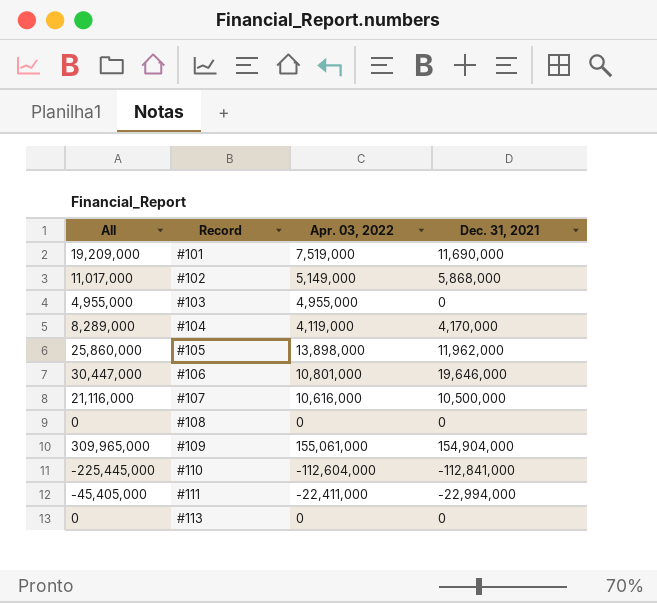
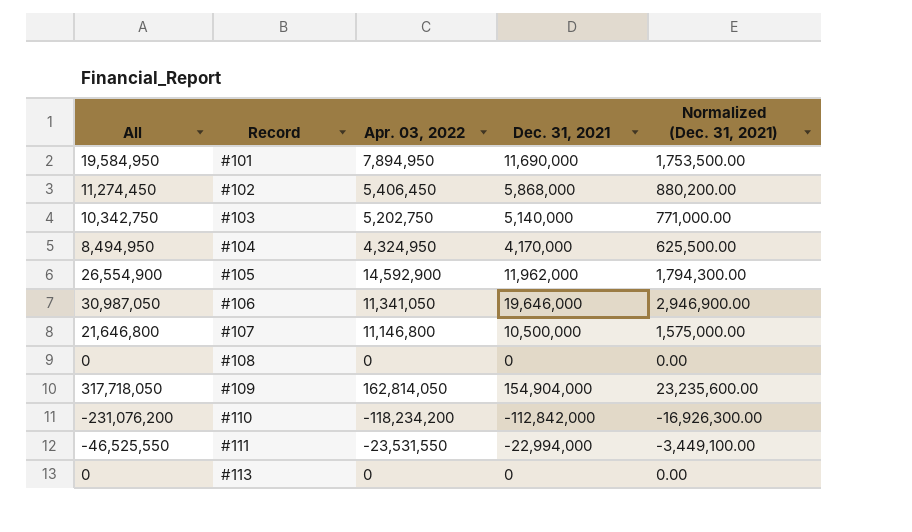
column Normalized (Dec. 31, 2021) | formula: none -> [Dec. 31, 2021] * 0.15
#101 | All: 19,209,000 -> 19,584,950
#101 | Apr. 03, 2022: 7,519,000 -> 7,894,950
#102 | All: 11,017,000 -> 11,274,450
#102 | Apr. 03, 2022: 5,149,000 -> 5,406,450
#103 | All: 4,955,000 -> 10,342,750
#103 | Apr. 03, 2022: 4,955,000 -> 5,202,750
#103 | Dec. 31, 2021: 0 -> 5,140,000
#104 | All: 8,289,000 -> 8,494,950
#104 | Apr. 03, 2022: 4,119,000 -> 4,324,950
#105 | All: 25,860,000 -> 26,554,900
#105 | Apr. 03, 2022: 13,898,000 -> 14,592,900
#106 | All: 30,447,000 -> 30,987,050
#106 | Apr. 03, 2022: 10,801,000 -> 11,341,050
#107 | All: 21,116,000 -> 21,646,800
#107 | Apr. 03, 2022: 10,616,000 -> 11,146,800
#109 | All: 309,965,000 -> 317,718,050
#109 | Apr. 03, 2022: 155,061,000 -> 162,814,050
#110 | All: -225,445,000 -> -231,076,200
#110 | Apr. 03, 2022: -112,604,000 -> -118,234,200
#110 | Dec. 31, 2021: -112,841,000 -> -112,842,000
#111 | All: -45,405,000 -> -46,525,550
#111 | Apr. 03, 2022: -22,411,000 -> -23,531,550

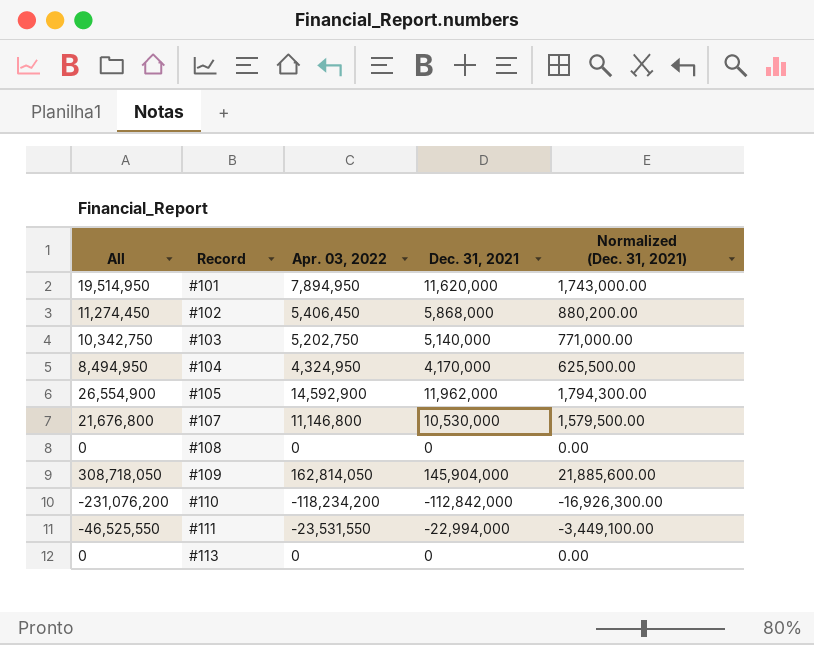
row #106: 30,987,050 | 11,341,050 | 19,646,000 | 2,946,900.00 -> none
#101 | All: 19,584,950 -> 19,514,950
#101 | Dec. 31, 2021: 11,690,000 -> 11,620,000
#101 | Normalized (Dec. 31, 2021): 1,753,500.00 -> 1,743,000.00
#107 | All: 21,646,800 -> 21,676,800
#107 | Dec. 31, 2021: 10,500,000 -> 10,530,000
#107 | Normalized (Dec. 31, 2021): 1,575,000.00 -> 1,579,500.00
#109 | All: 317,718,050 -> 308,718,050
#109 | Dec. 31, 2021: 154,904,000 -> 145,904,000
#109 | Normalized (Dec. 31, 2021): 23,235,600.00 -> 21,885,600.00

